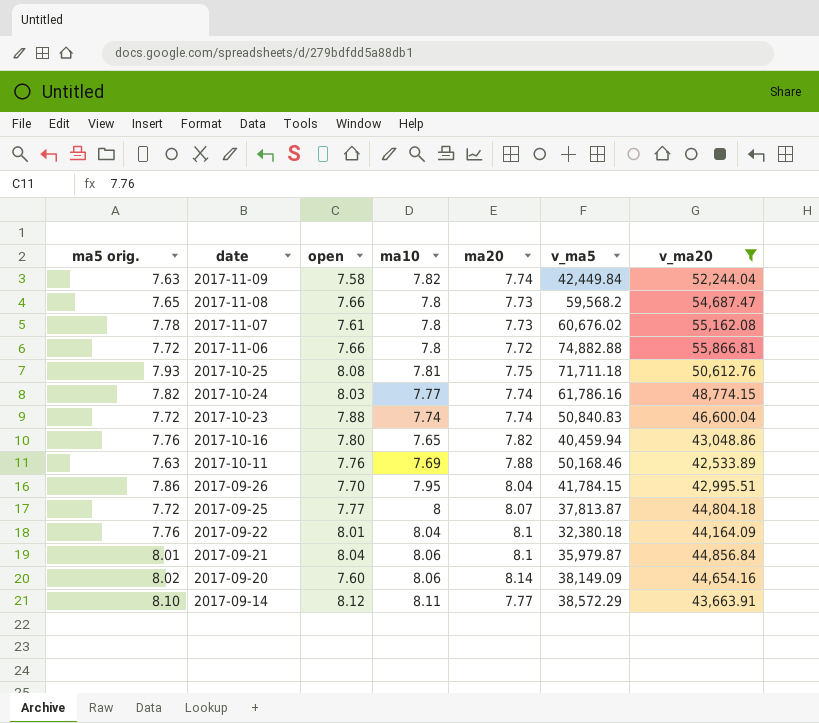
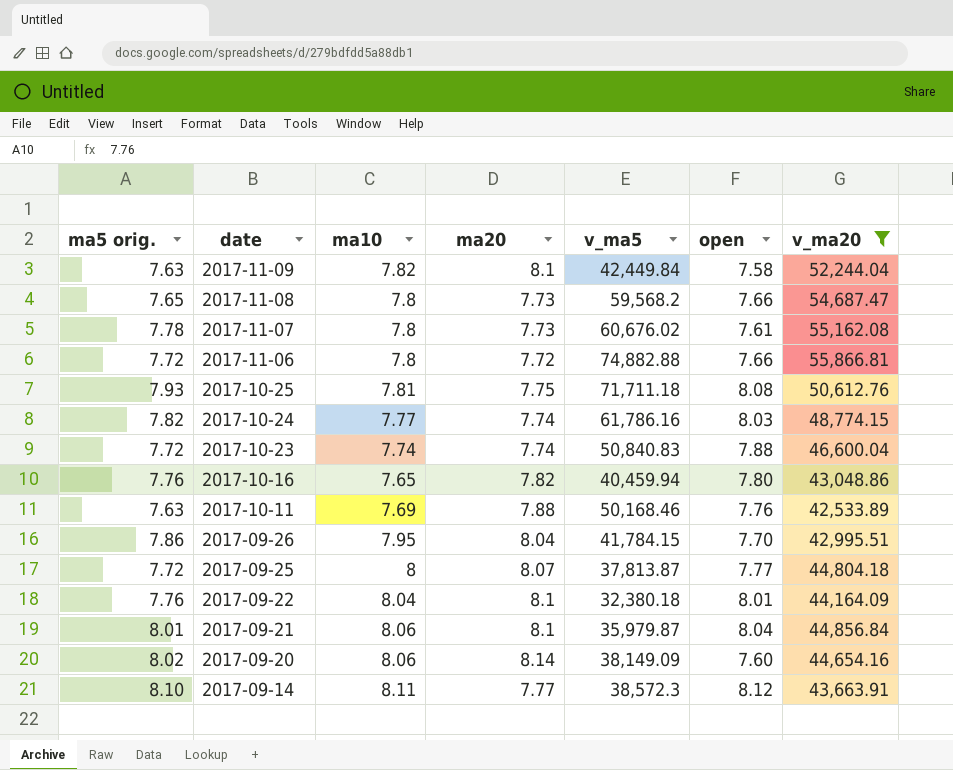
column open | position: 3 -> 6
2017-11-09 | ma20: 7.74 -> 8.1
2017-09-14 | v_ma5: 38,572.29 -> 38,572.3

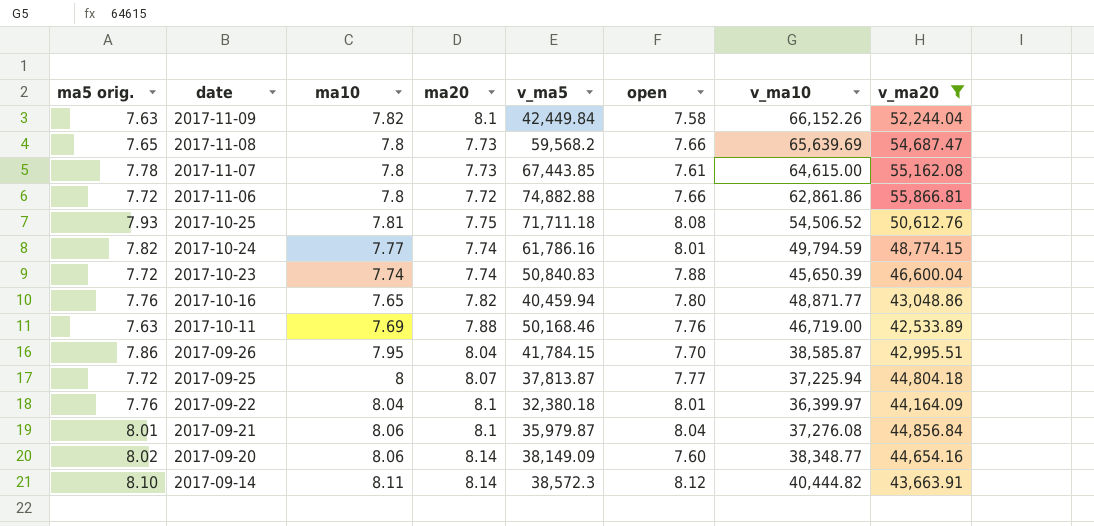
column v_ma10 | position: none -> 7
2017-11-07 | v_ma5: 60,676.02 -> 67,443.85
2017-10-24 | open: 8.03 -> 8.01
2017-09-14 | ma20: 7.77 -> 8.14

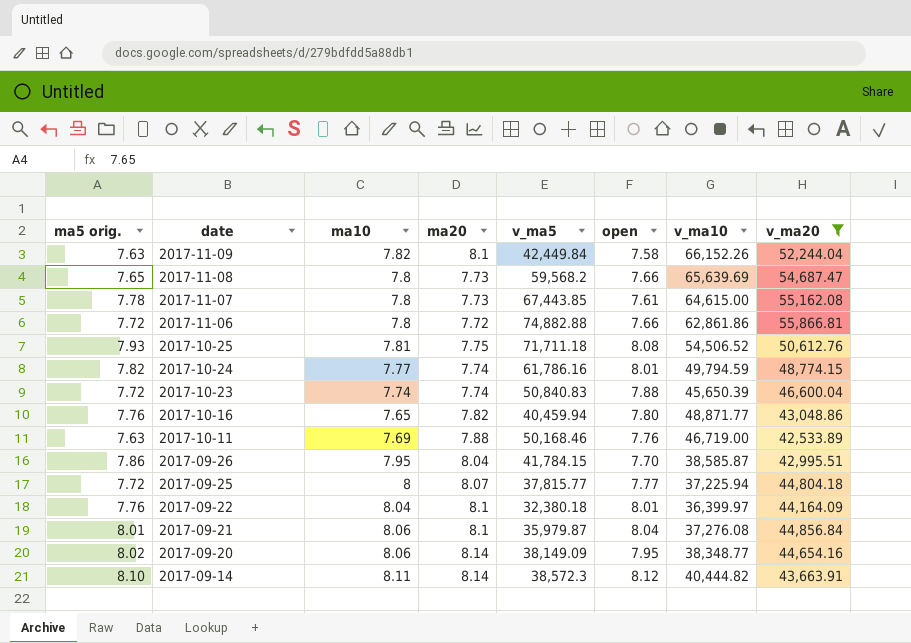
2017-09-25 | v_ma5: 37,813.87 -> 37,815.77
2017-09-20 | open: 7.60 -> 7.95

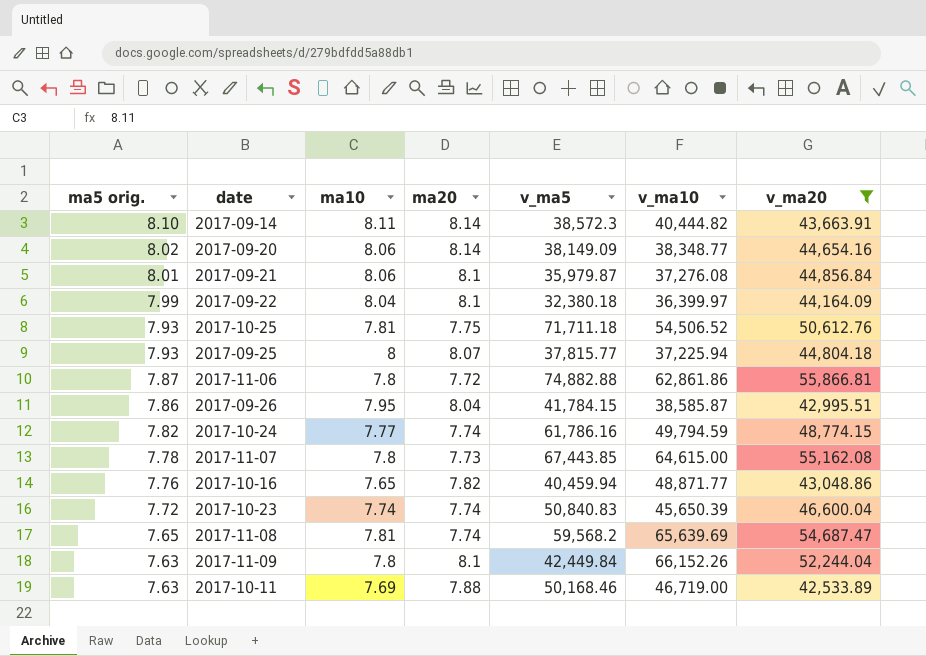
row order: date descending -> ma5 orig. descending
column open | position: 6 -> none
2017-09-22 | ma5 orig.: 7.76 -> 7.99
2017-09-25 | ma5 orig.: 7.72 -> 7.93
2017-11-06 | ma5 orig.: 7.72 -> 7.87
2017-11-08 | ma10: 7.8 -> 7.81
2017-11-08 | ma20: 7.73 -> 7.74
2017-11-09 | ma10: 7.82 -> 7.8

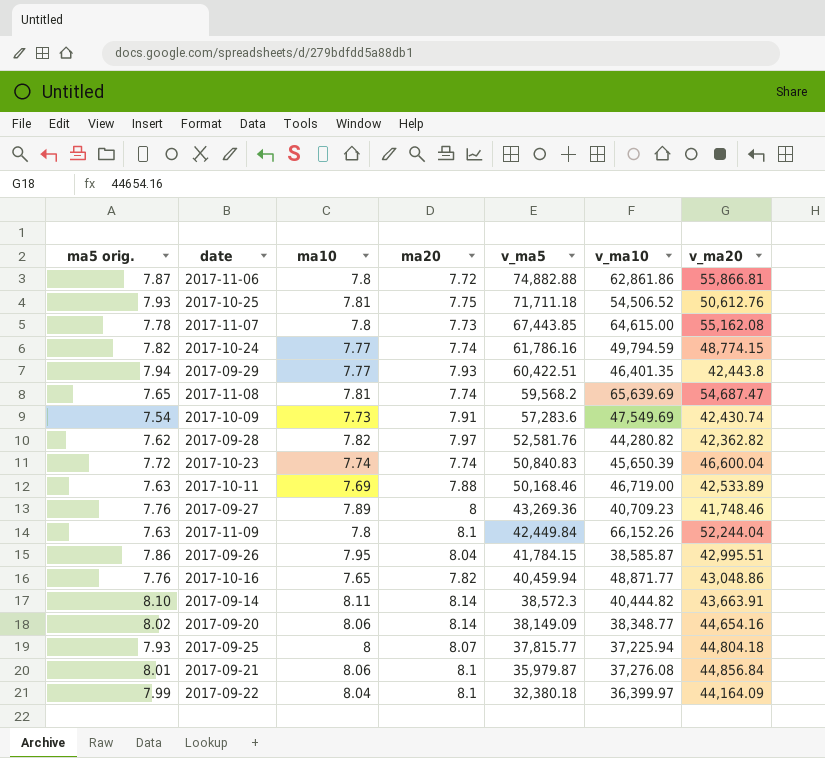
filter: v_ma20 >= 42,533.89 -> none
row order: ma5 orig. descending -> v_ma5 descending

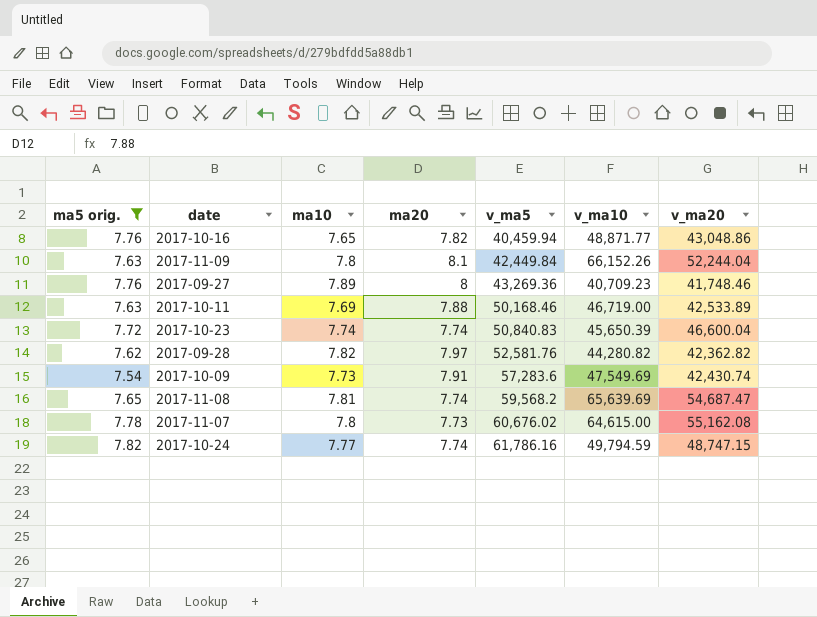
filter: none -> ma5 orig. <= 7.82
row order: v_ma5 descending -> v_ma5 ascending
2017-11-07 | v_ma5: 67,443.85 -> 60,676.02
2017-10-24 | v_ma20: 48,774.15 -> 48,747.15

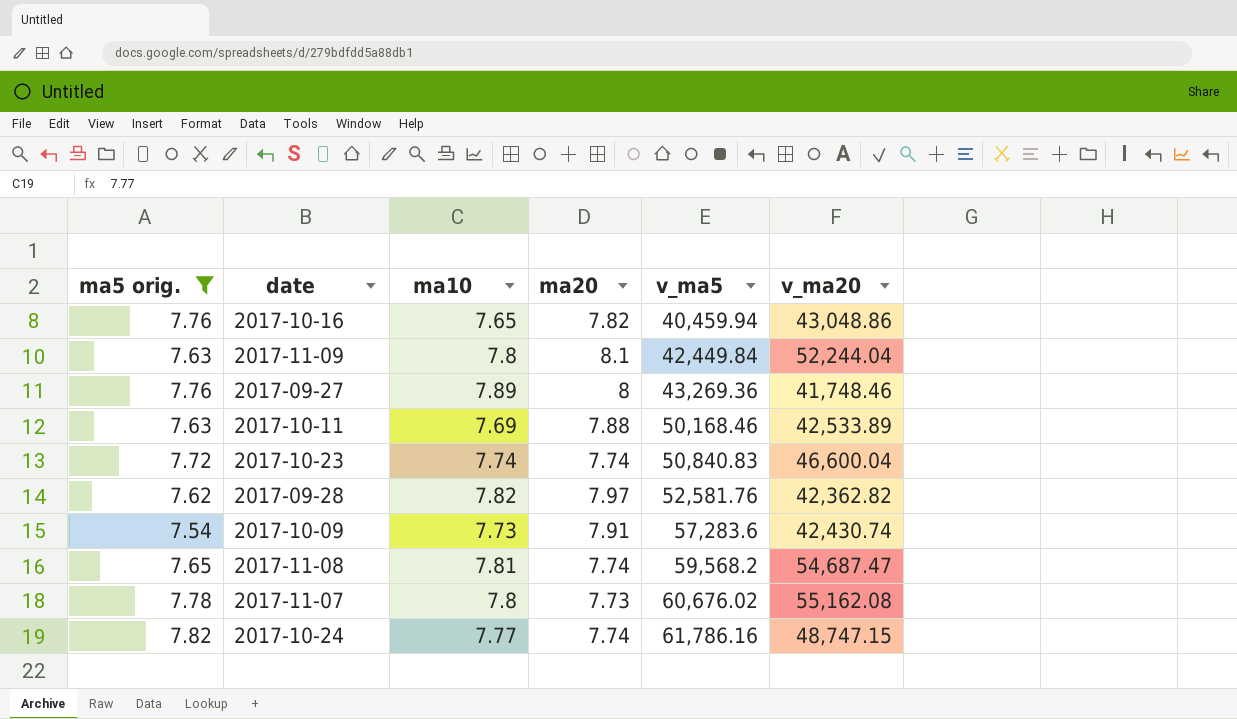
column v_ma10 | position: 6 -> none

